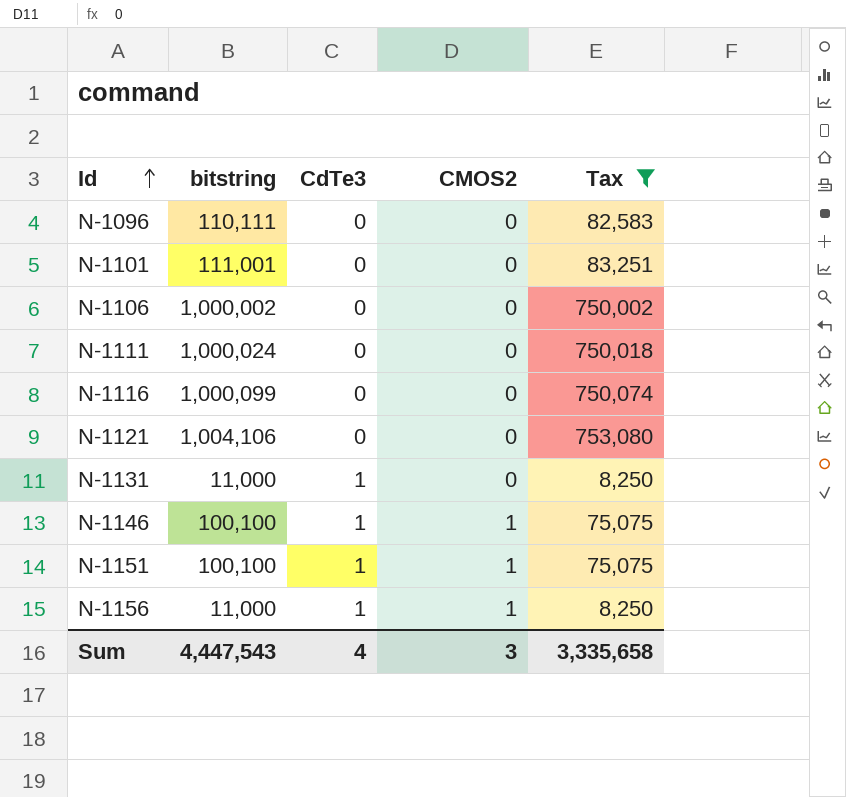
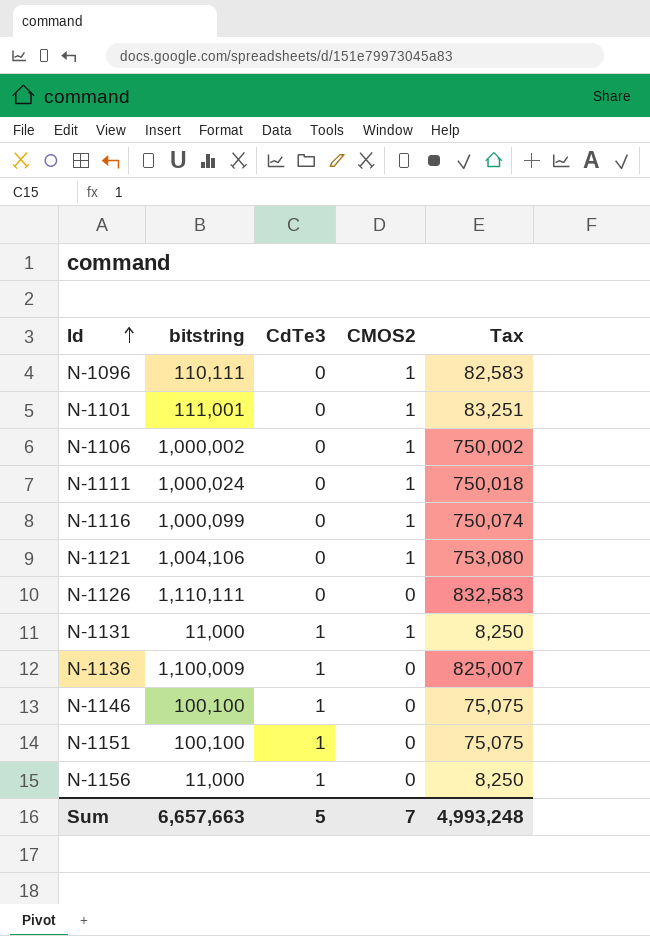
filter: Tax <= 753,080 -> none
N-1096 | CMOS2: 0 -> 1
N-1101 | CMOS2: 0 -> 1
N-1106 | CMOS2: 0 -> 1
N-1111 | CMOS2: 0 -> 1
N-1116 | CMOS2: 0 -> 1
N-1121 | CMOS2: 0 -> 1
N-1131 | CMOS2: 0 -> 1
N-1146 | CMOS2: 1 -> 0
N-1151 | CMOS2: 1 -> 0
N-1156 | CMOS2: 1 -> 0
Sum | bitstring: 4,447,543 -> 6,657,663
Sum | CdTe3: 4 -> 5
Sum | CMOS2: 3 -> 7
Sum | Tax: 3,335,658 -> 4,993,248

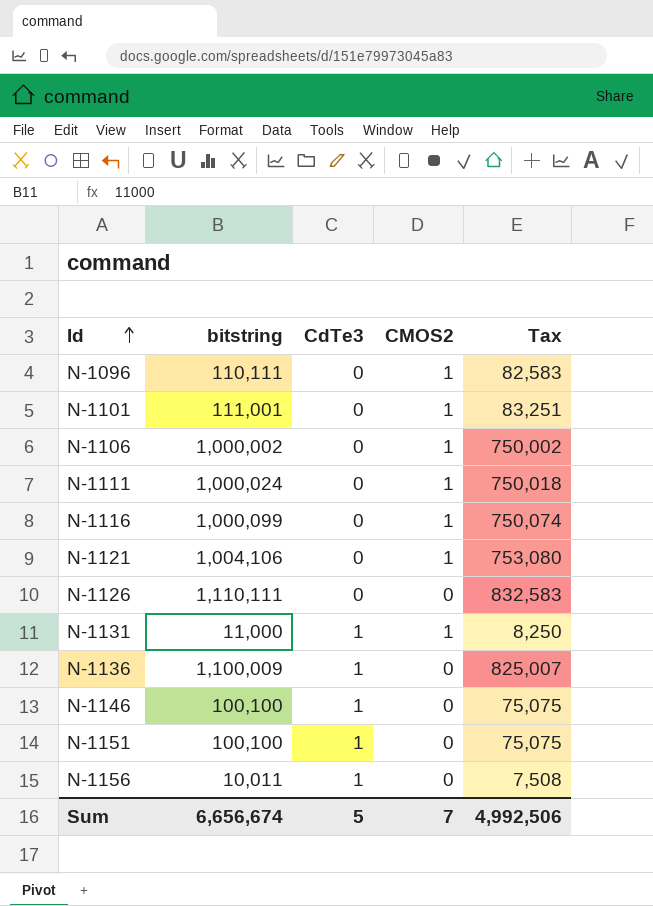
N-1156 | bitstring: 11,000 -> 10,011
N-1156 | Tax: 8,250 -> 7,508
Sum | bitstring: 6,657,663 -> 6,656,674
Sum | Tax: 4,993,248 -> 4,992,506

